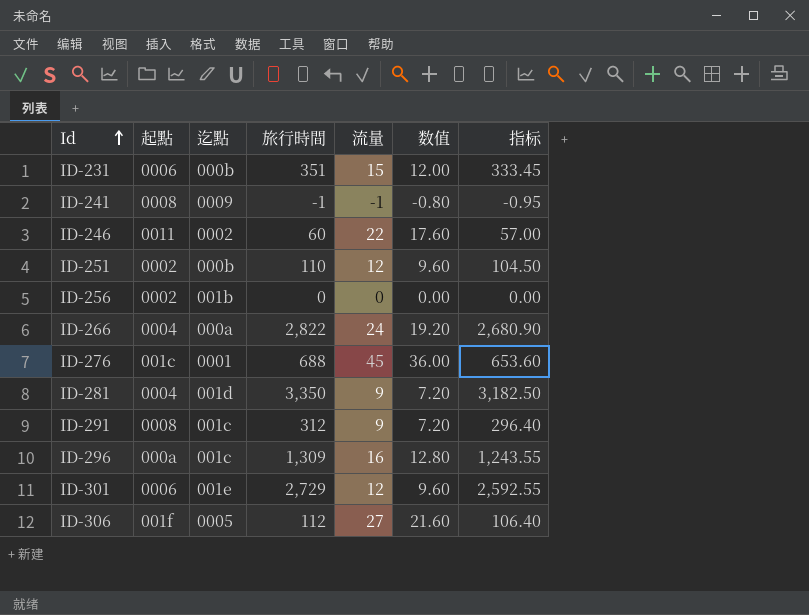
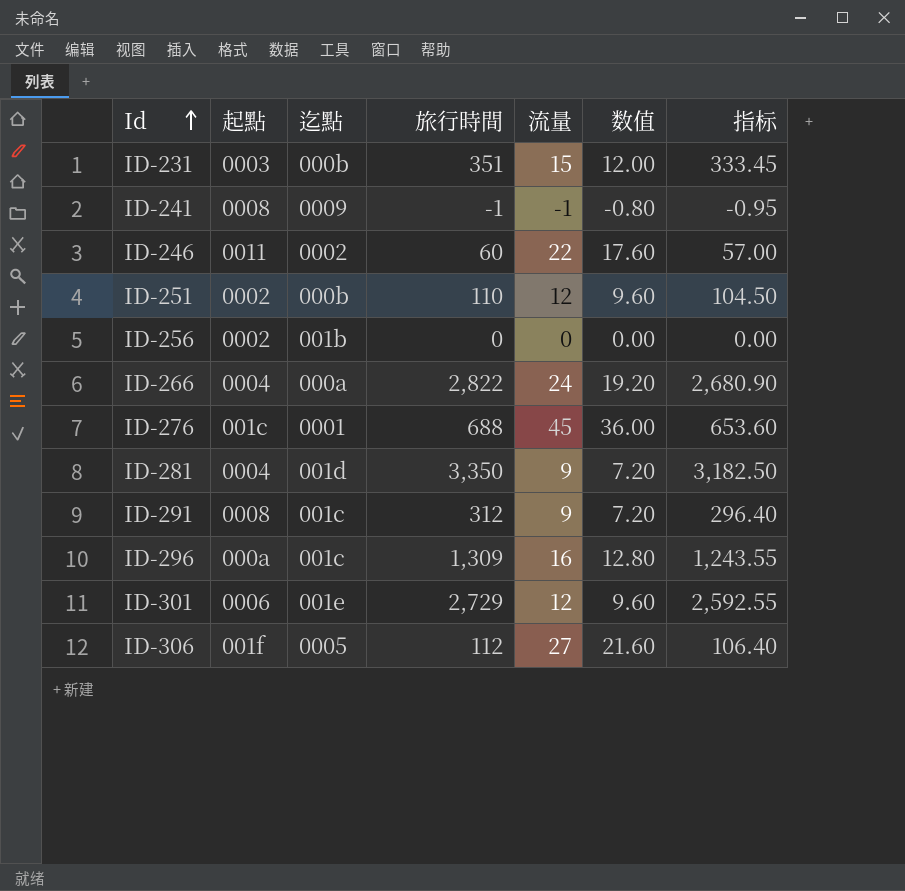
ID-231 | 起點: 0006 -> 0003

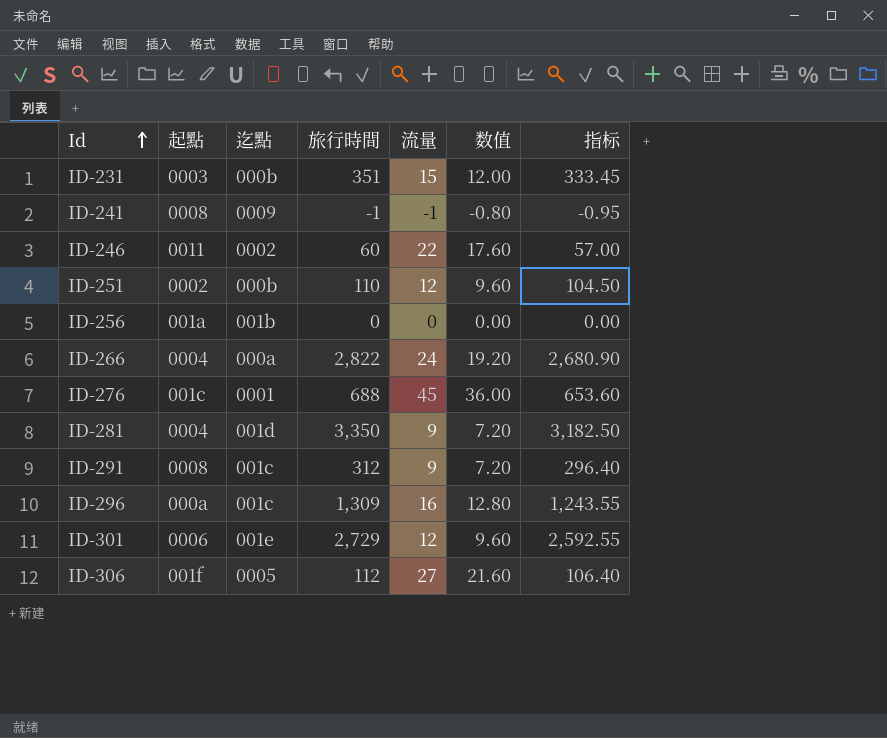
ID-256 | 起點: 0002 -> 001a

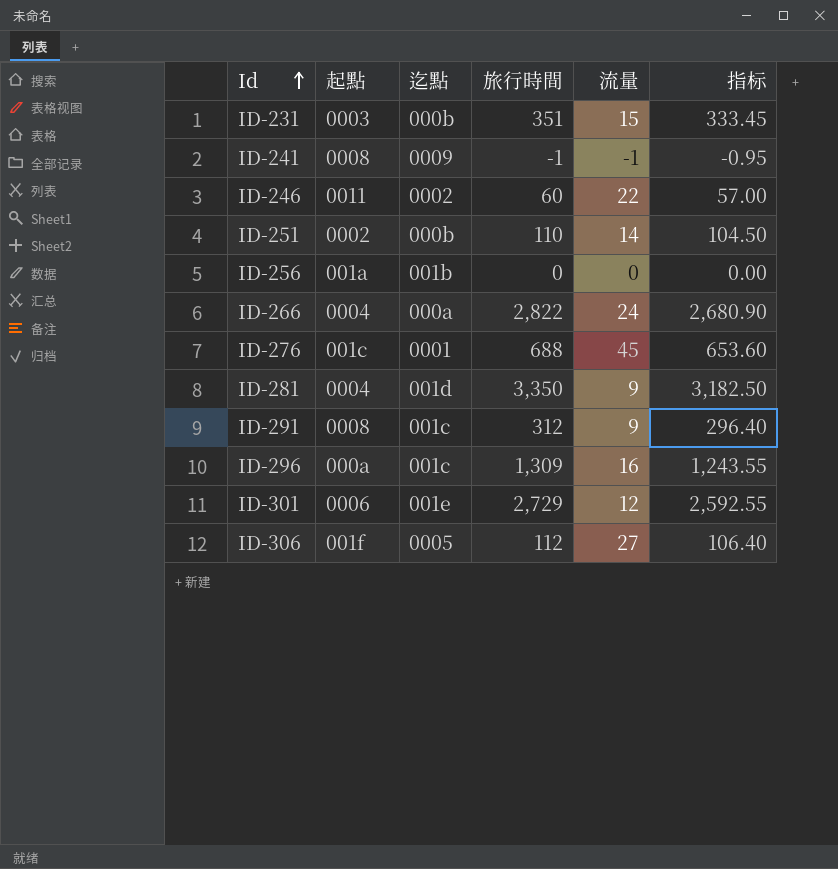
column 数值 | formula: [流量] * 0.8 -> none
ID-251 | 流量: 12 -> 14

